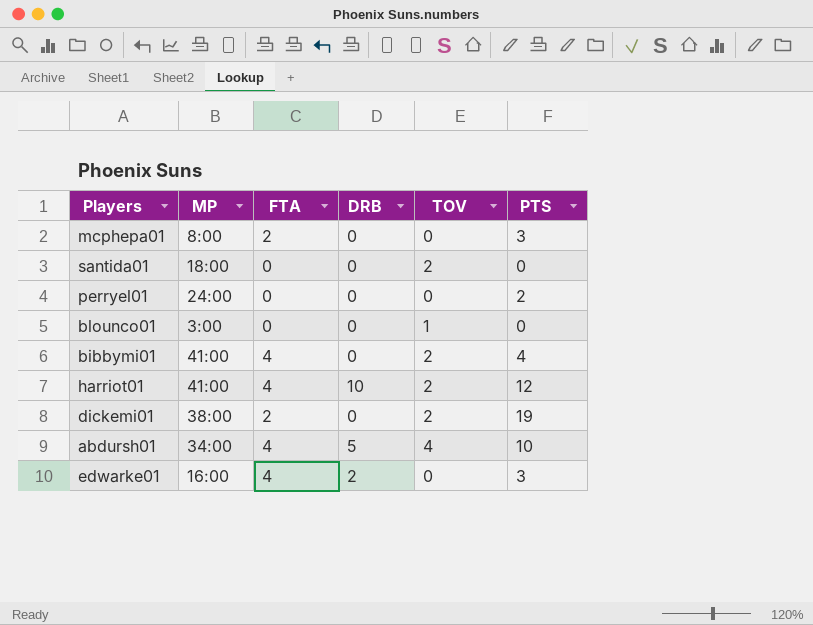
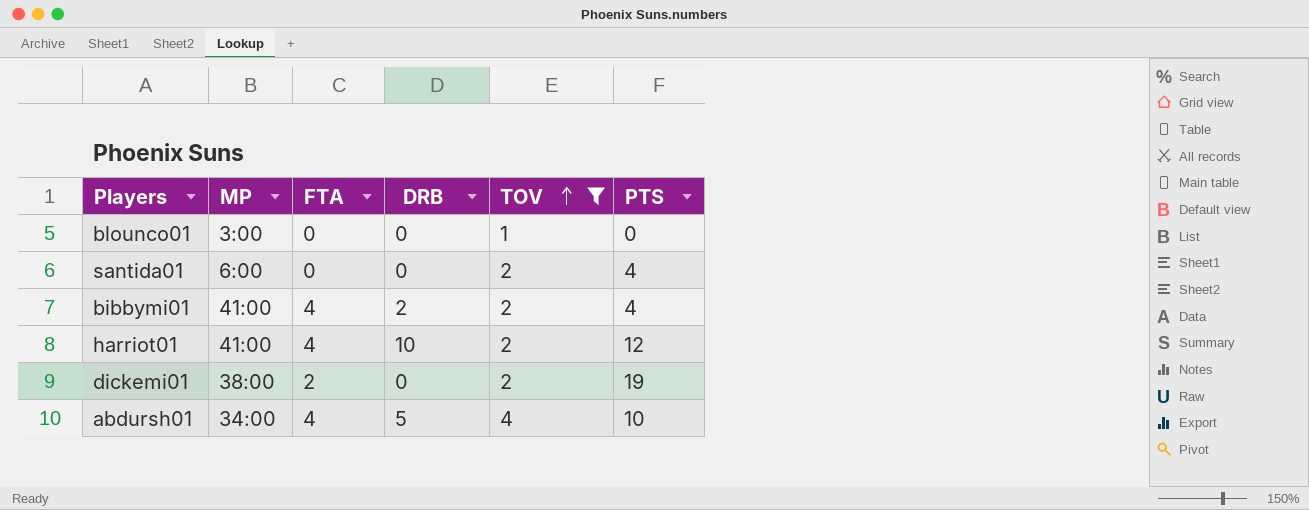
filter: none -> TOV != 0
row order: none -> TOV ascending
santida01 | MP: 18:00 -> 6:00
santida01 | PTS: 0 -> 4
bibbymi01 | DRB: 0 -> 2

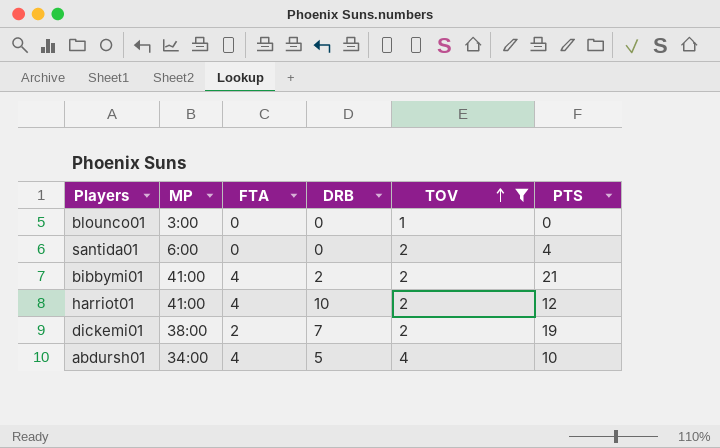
bibbymi01 | PTS: 4 -> 21
dickemi01 | DRB: 0 -> 7

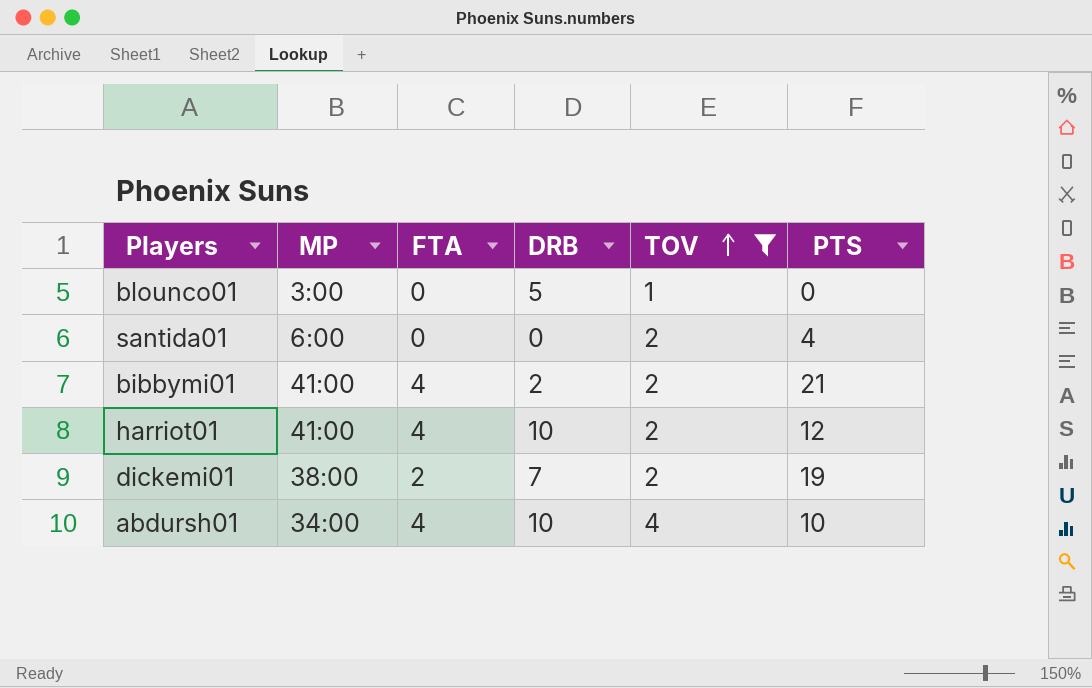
blounco01 | DRB: 0 -> 5
abdursh01 | DRB: 5 -> 10

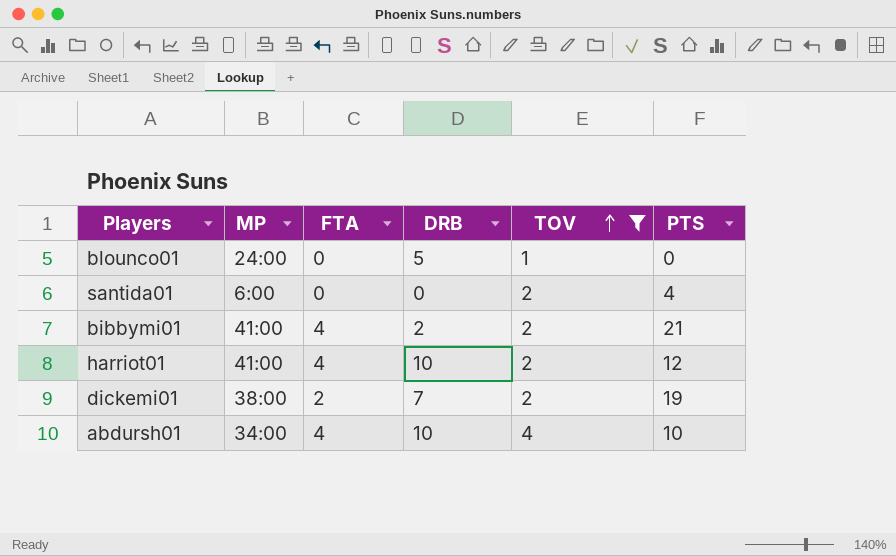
blounco01 | MP: 3:00 -> 24:00

